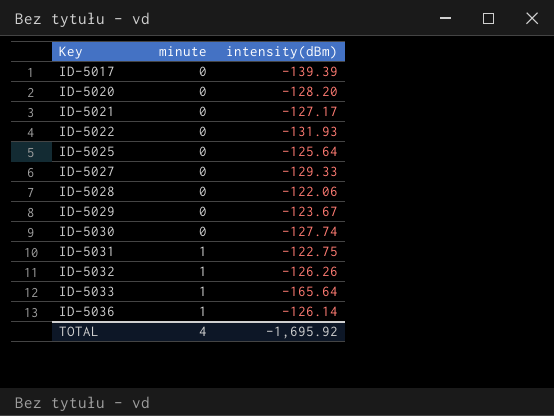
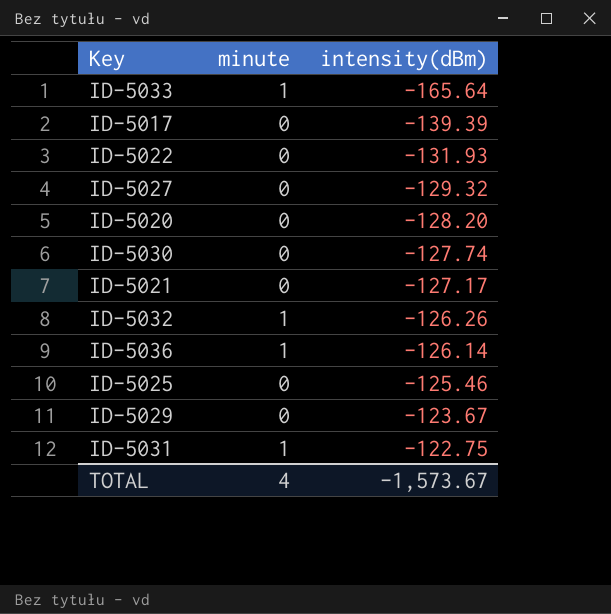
row order: Key ascending -> intensity(dBm) ascending
row ID-5028: 0 | -122.06 -> none
ID-5027 | intensity(dBm): -129.33 -> -129.32
ID-5025 | intensity(dBm): -125.64 -> -125.46
TOTAL | intensity(dBm): -1,695.92 -> -1,573.67

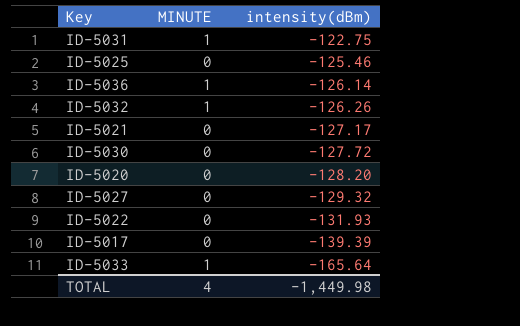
row order: intensity(dBm) ascending -> intensity(dBm) descending
column name: minute -> MINUTE
row ID-5029: 0 | -123.67 -> none
ID-5030 | intensity(dBm): -127.74 -> -127.72
TOTAL | intensity(dBm): -1,573.67 -> -1,449.98

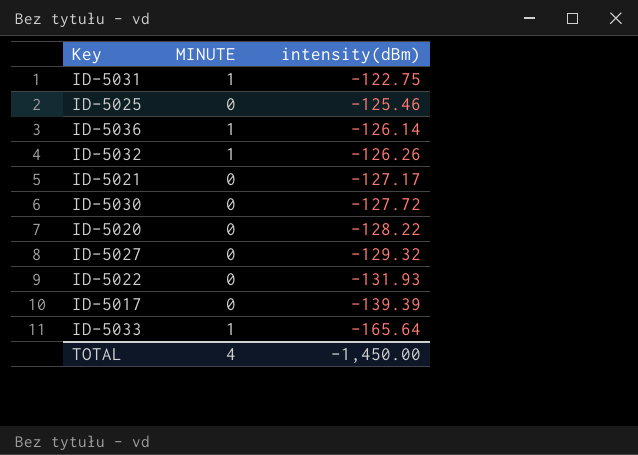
ID-5020 | intensity(dBm): -128.20 -> -128.22
TOTAL | intensity(dBm): -1,449.98 -> -1,450.00

